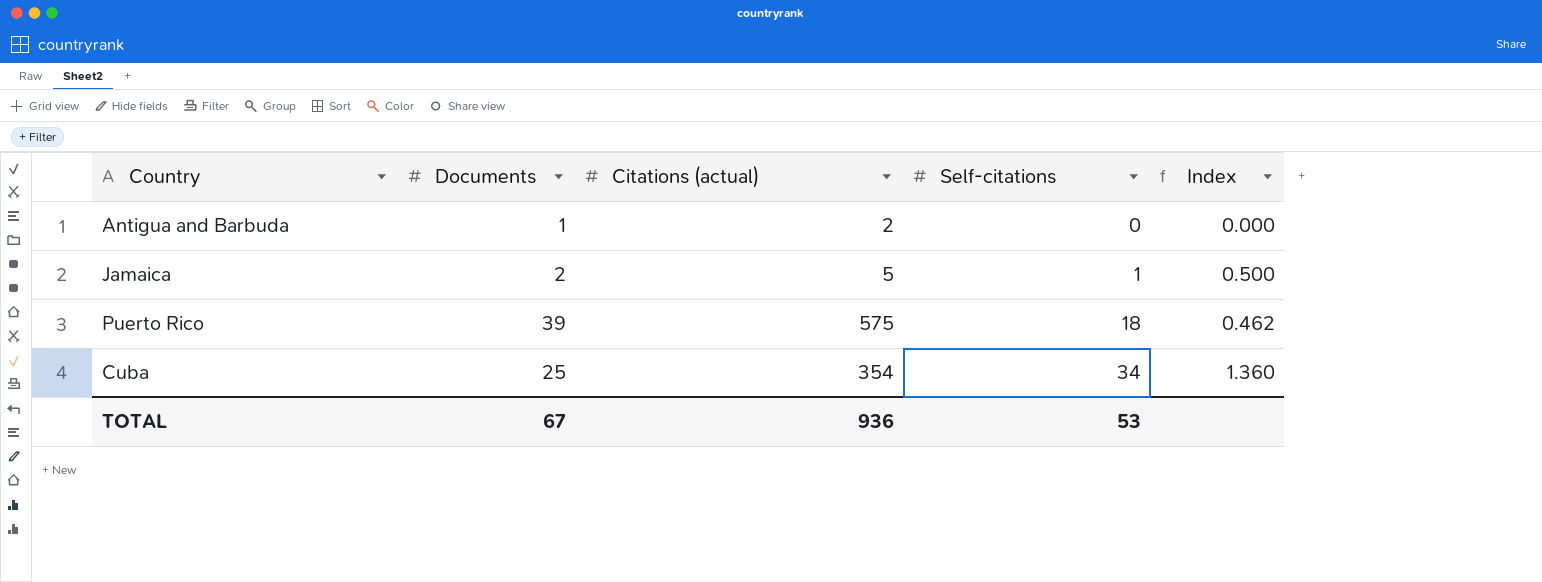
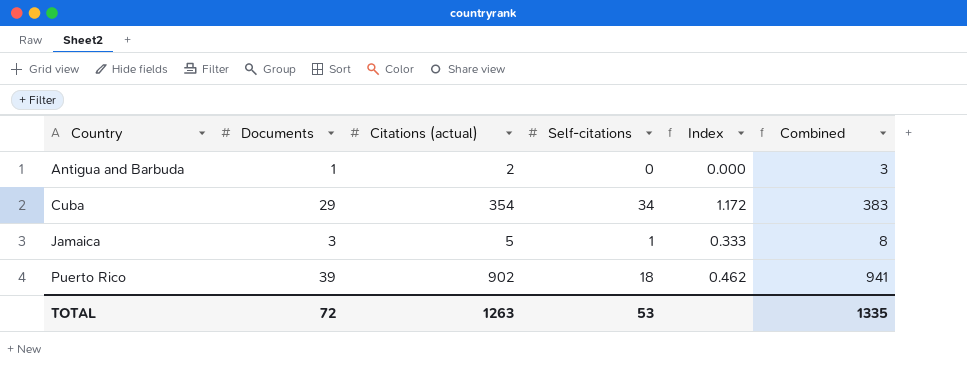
row order: Self-citations ascending -> Country ascending
column Combined | formula: none -> [Documents] + [Citations (actual)]
Cuba | Documents: 25 -> 29
Cuba | Index: 1.360 -> 1.172
Jamaica | Documents: 2 -> 3
Jamaica | Index: 0.500 -> 0.333
Puerto Rico | Citations (actual): 575 -> 902
TOTAL | Documents: 67 -> 72
TOTAL | Citations (actual): 936 -> 1263

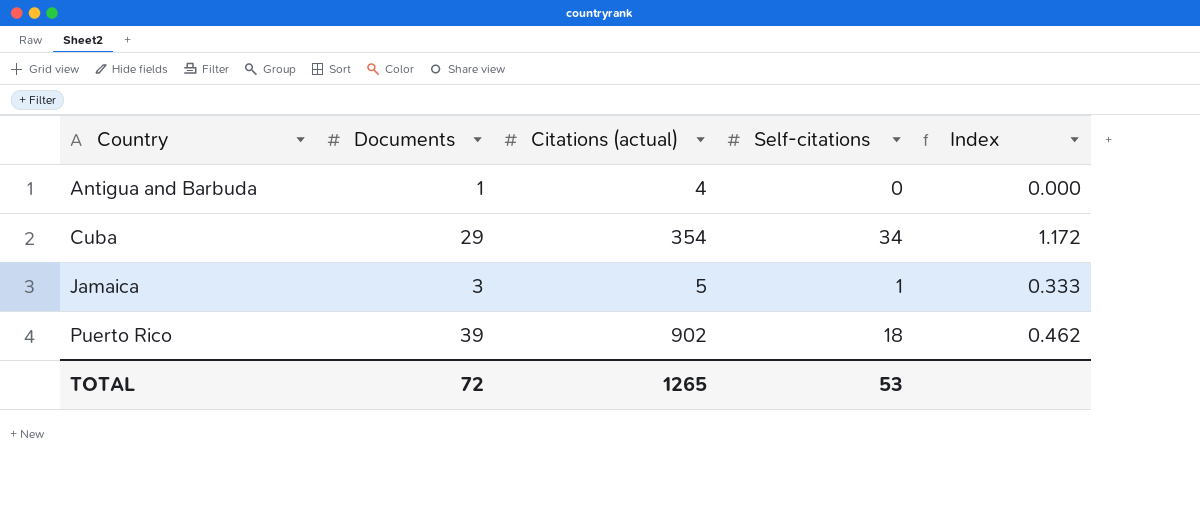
column Combined | formula: [Documents] + [Citations (actual)] -> none
Antigua and Barbuda | Citations (actual): 2 -> 4
TOTAL | Citations (actual): 1263 -> 1265

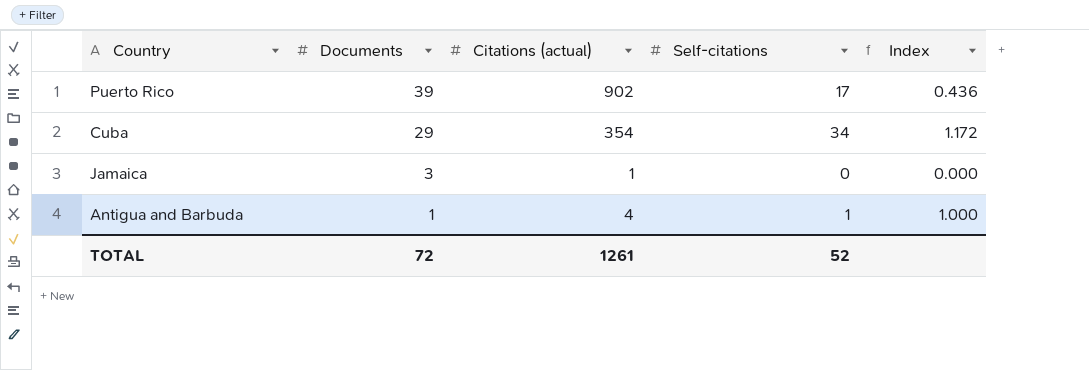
row order: Country ascending -> Documents descending
Puerto Rico | Self-citations: 18 -> 17
Puerto Rico | Index: 0.462 -> 0.436
Jamaica | Citations (actual): 5 -> 1
Jamaica | Self-citations: 1 -> 0
Jamaica | Index: 0.333 -> 0.000
Antigua and Barbuda | Self-citations: 0 -> 1
Antigua and Barbuda | Index: 0.000 -> 1.000
TOTAL | Citations (actual): 1265 -> 1261
TOTAL | Self-citations: 53 -> 52

